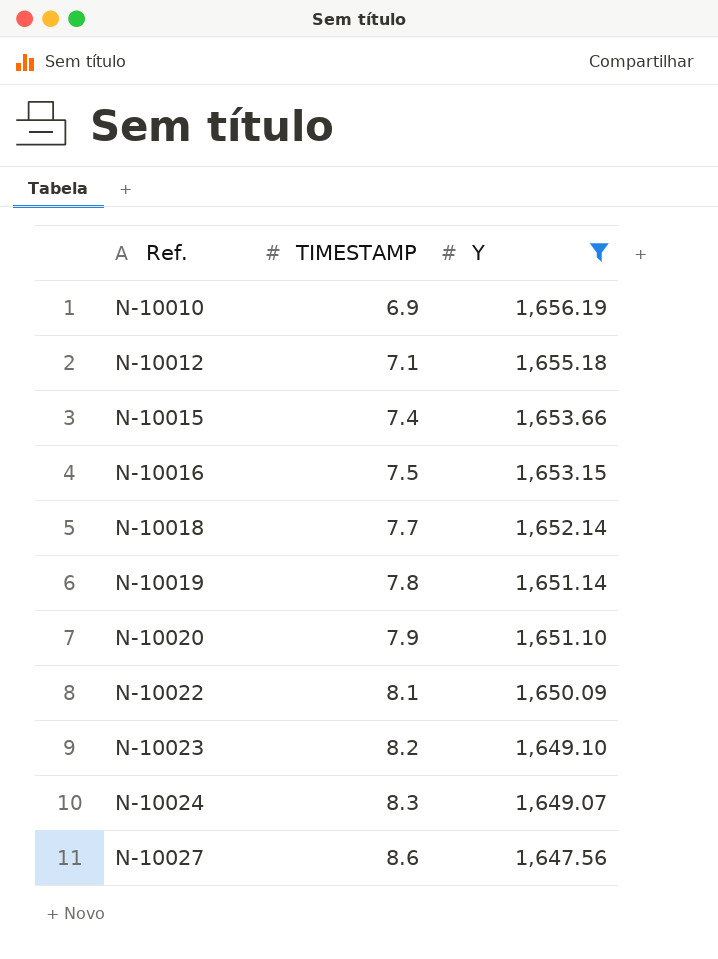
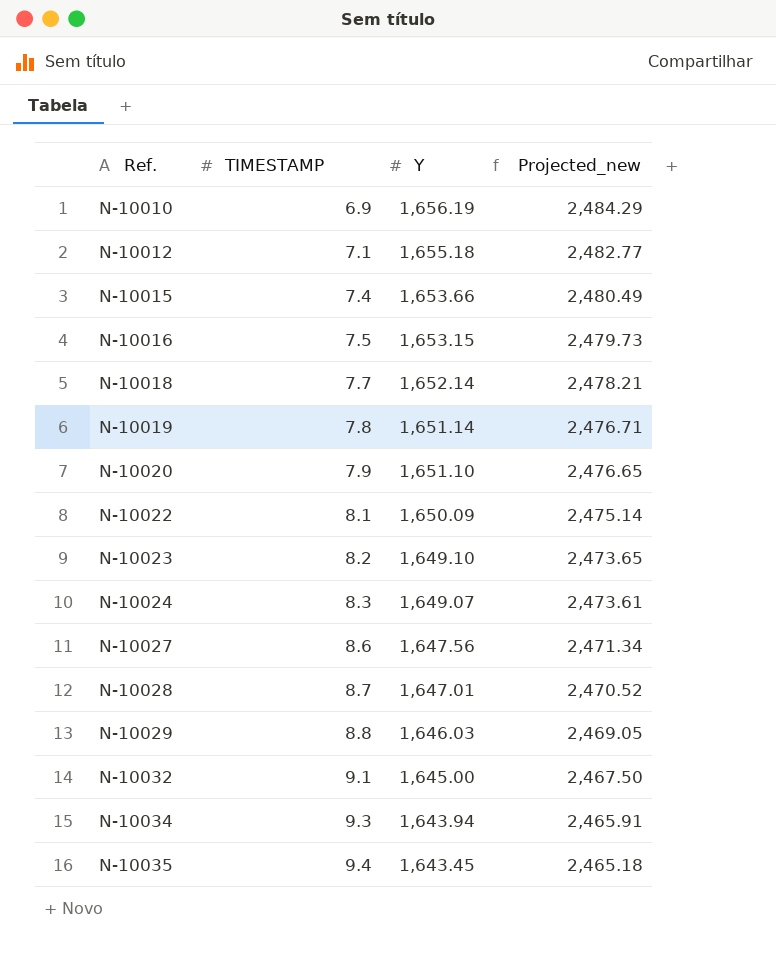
filter: Y >= 1,647.56 -> none
column Projected_new | formula: none -> [Y] * 1.5

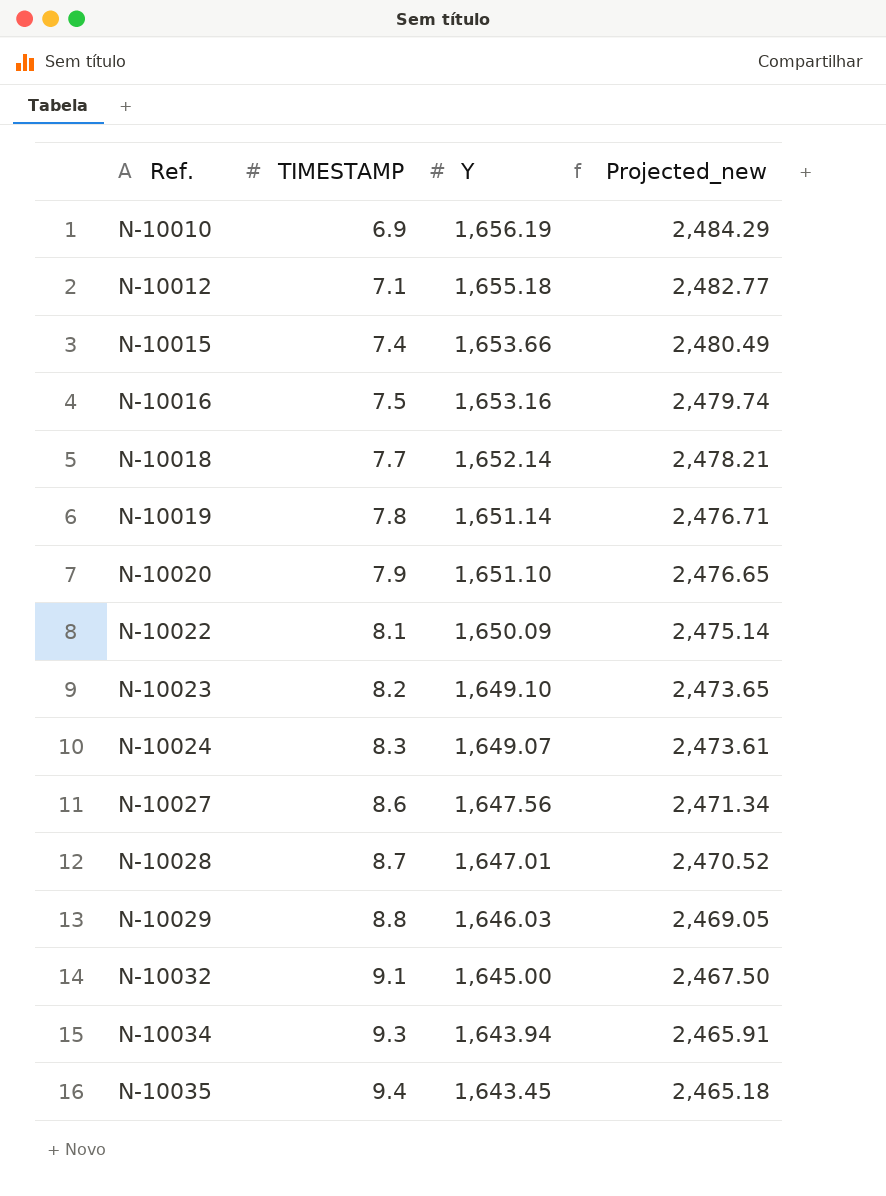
N-10016 | Y: 1,653.15 -> 1,653.16
N-10016 | Projected_new: 2,479.73 -> 2,479.74

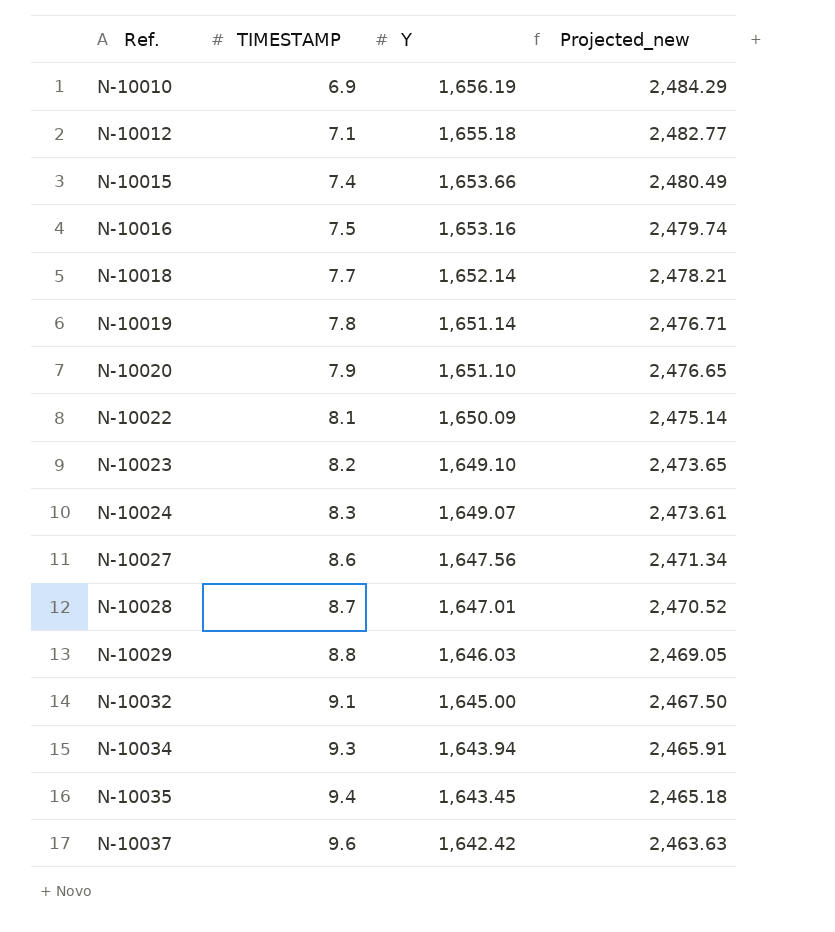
row N-10037: none -> 9.6 | 1,642.42 | 2,463.63

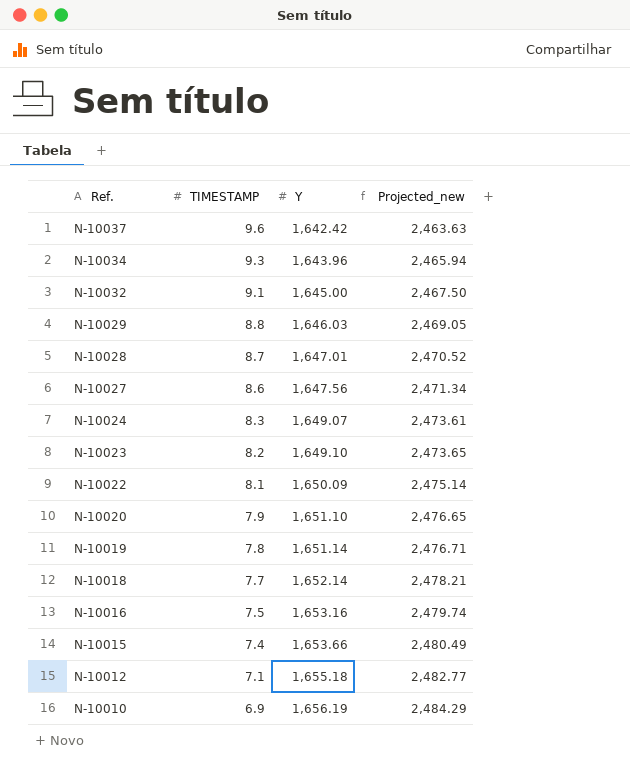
row order: Ref. ascending -> Ref. descending
row N-10035: 9.4 | 1,643.45 | 2,465.18 -> none
N-10034 | Y: 1,643.94 -> 1,643.96
N-10034 | Projected_new: 2,465.91 -> 2,465.94

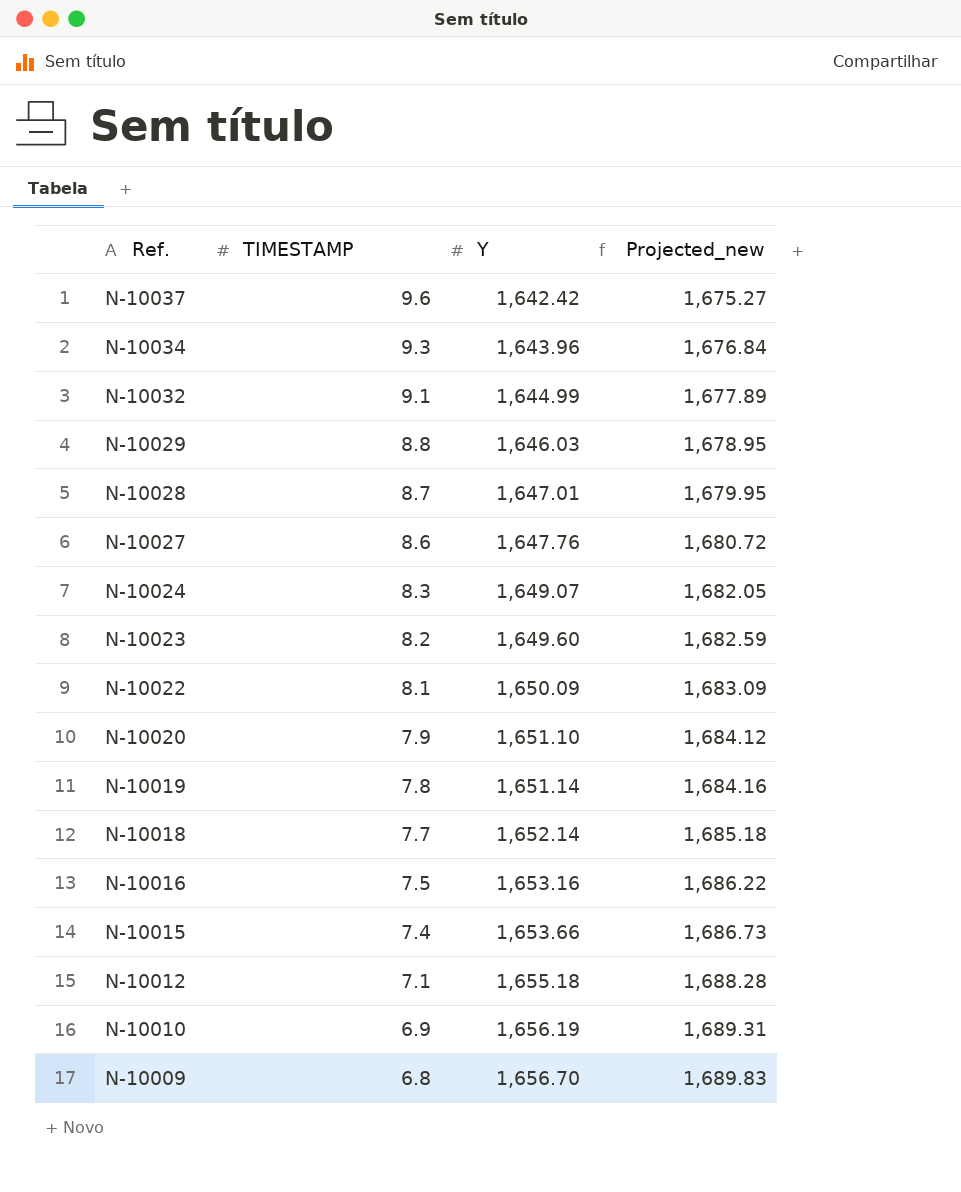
column Projected_new | formula: [Y] * 1.5 -> [Y] * 1.02
N-10032 | Y: 1,645.00 -> 1,644.99
N-10027 | Y: 1,647.56 -> 1,647.76
N-10023 | Y: 1,649.10 -> 1,649.60
row N-10009: none -> 6.8 | 1,656.70 | 1,689.83

